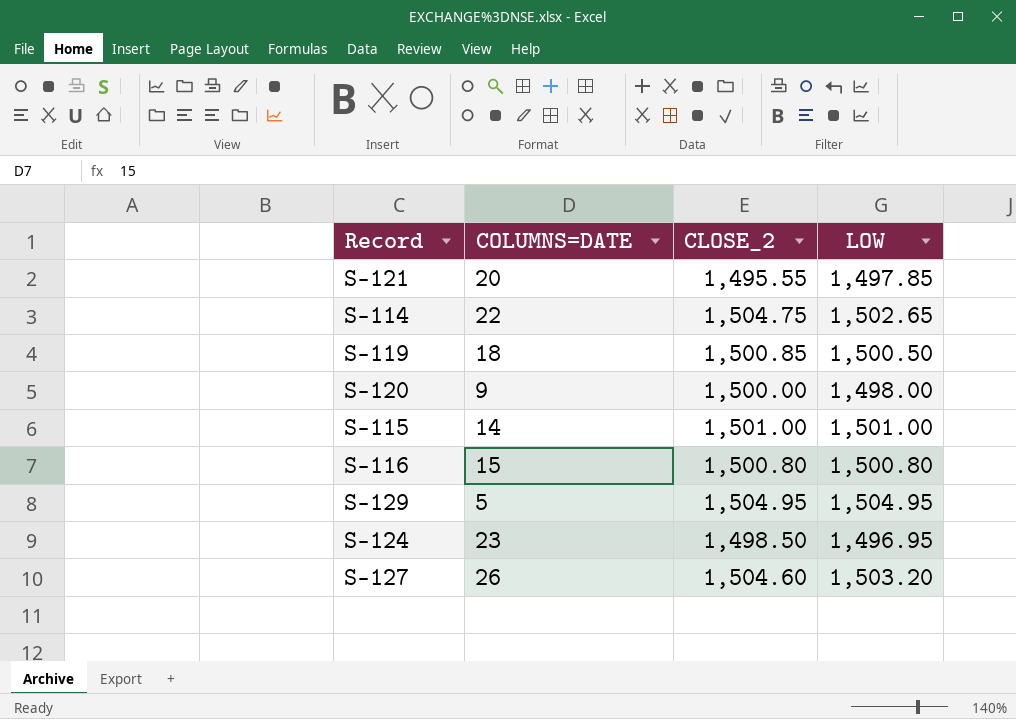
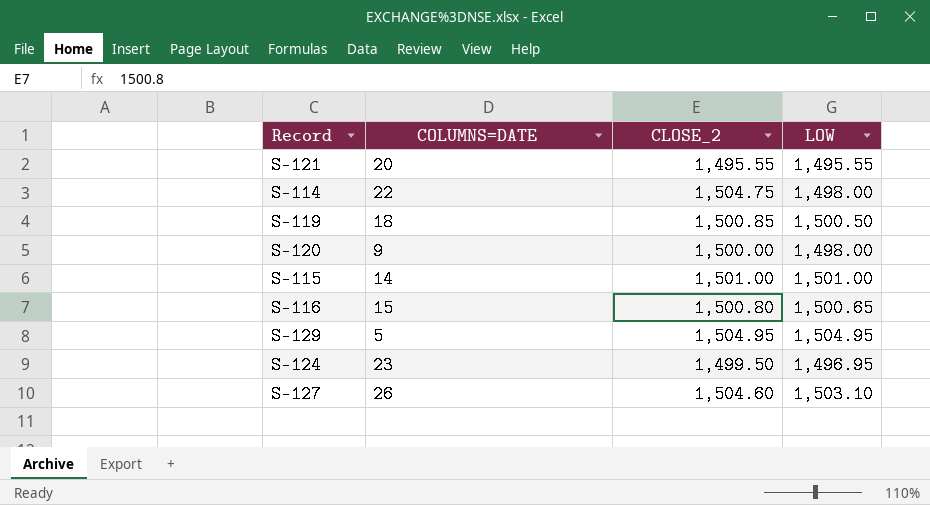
S-121 | LOW: 1,497.85 -> 1,495.55
S-114 | LOW: 1,502.65 -> 1,498.00
S-116 | LOW: 1,500.80 -> 1,500.65
S-124 | CLOSE_2: 1,498.50 -> 1,499.50
S-127 | LOW: 1,503.20 -> 1,503.10

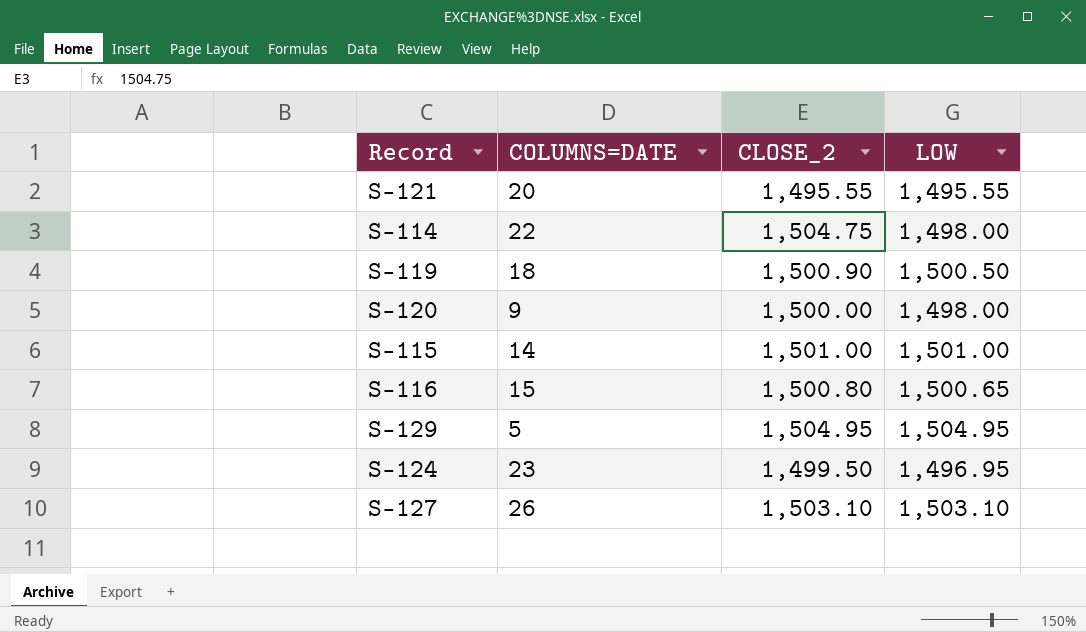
S-119 | CLOSE_2: 1,500.85 -> 1,500.90
S-127 | CLOSE_2: 1,504.60 -> 1,503.10

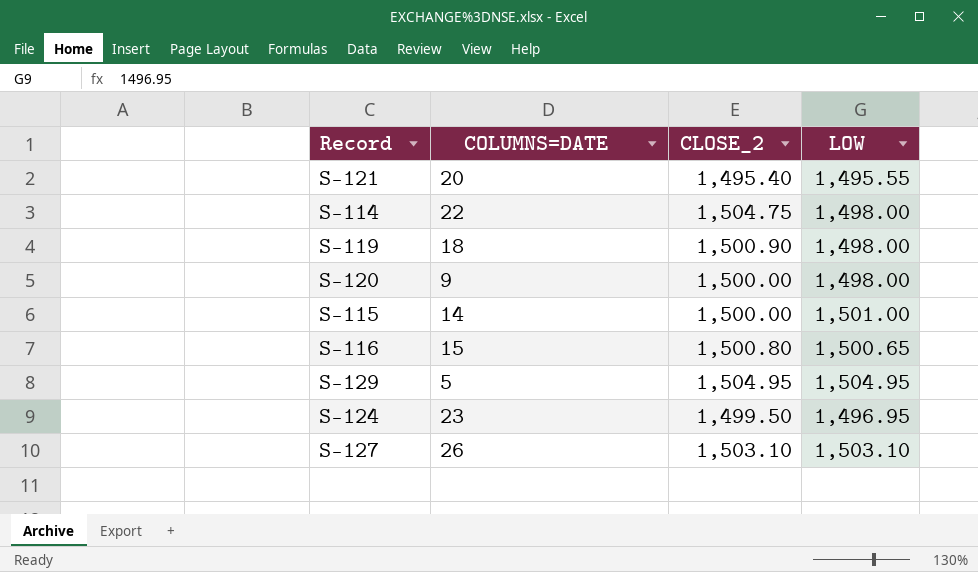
S-121 | CLOSE_2: 1,495.55 -> 1,495.40
S-119 | LOW: 1,500.50 -> 1,498.00
S-115 | CLOSE_2: 1,501.00 -> 1,500.00

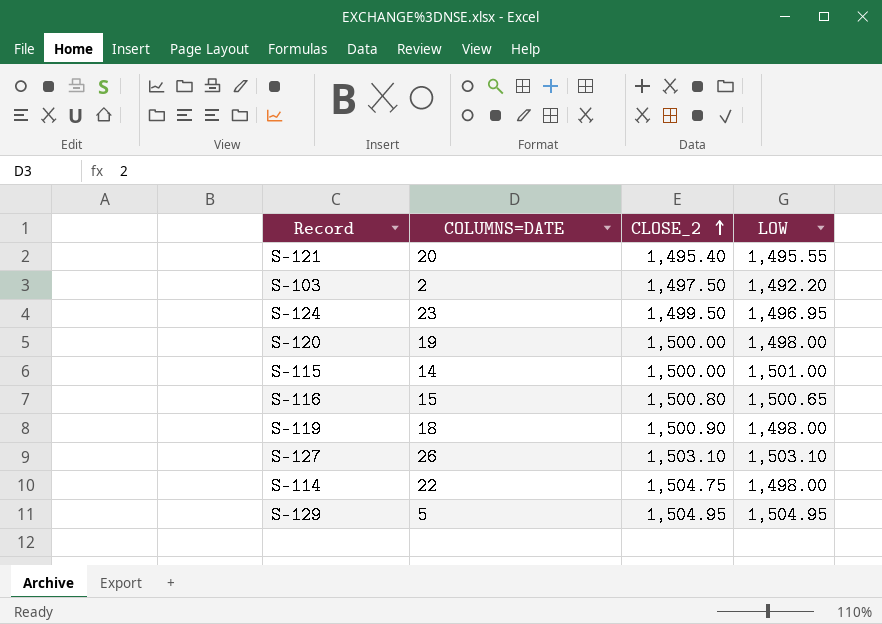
row order: none -> CLOSE_2 ascending
row S-103: none -> 2 | 1,497.50 | 1,492.20
S-120 | COLUMNS=DATE: 9 -> 19

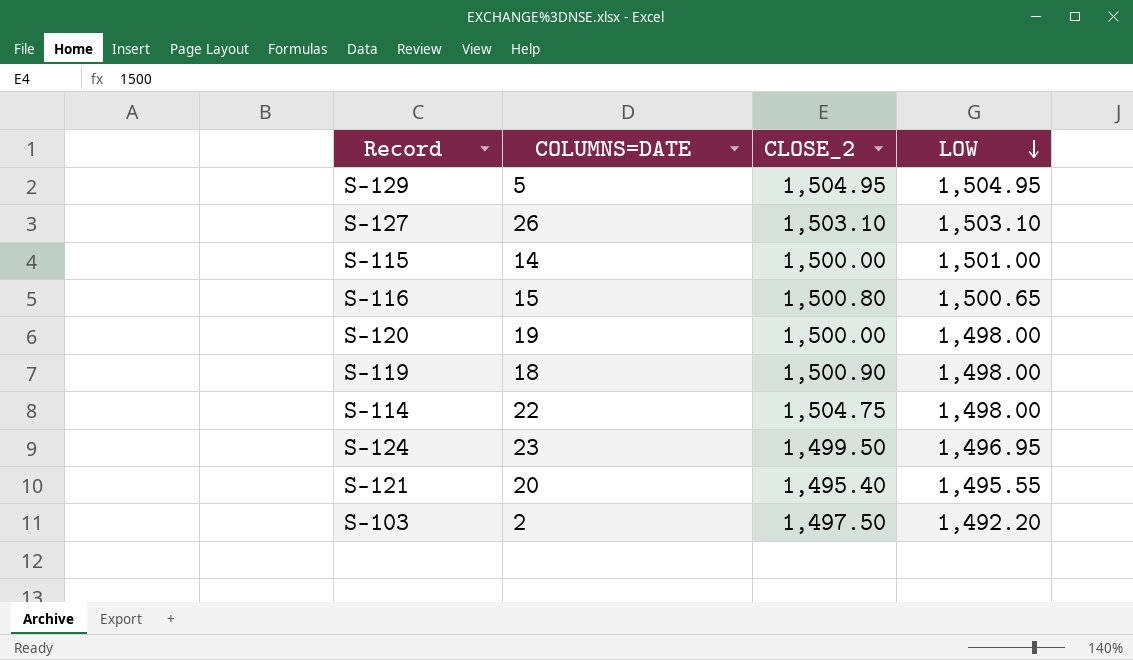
row order: CLOSE_2 ascending -> LOW descending

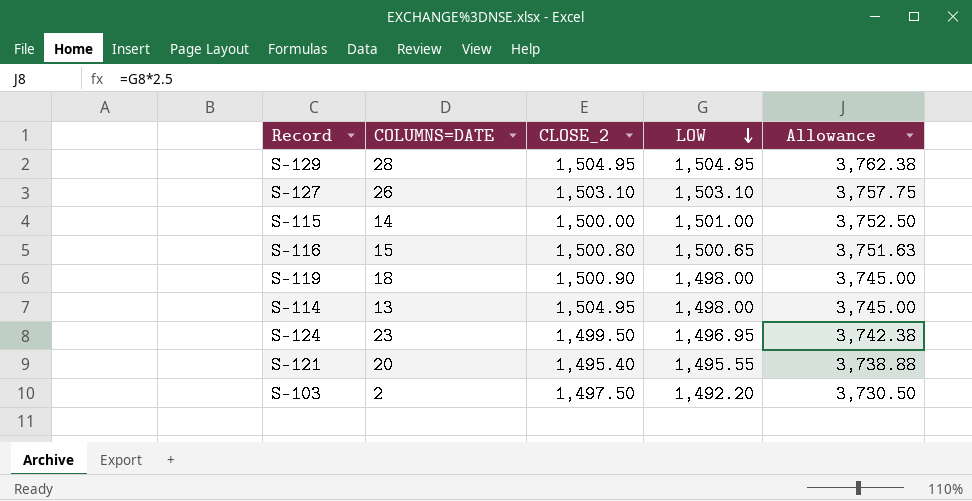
column Allowance | formula: none -> [LOW] * 2.5
row S-120: 19 | 1,500.00 | 1,498.00 -> none
S-129 | COLUMNS=DATE: 5 -> 28
S-114 | COLUMNS=DATE: 22 -> 13
S-114 | CLOSE_2: 1,504.75 -> 1,504.95

